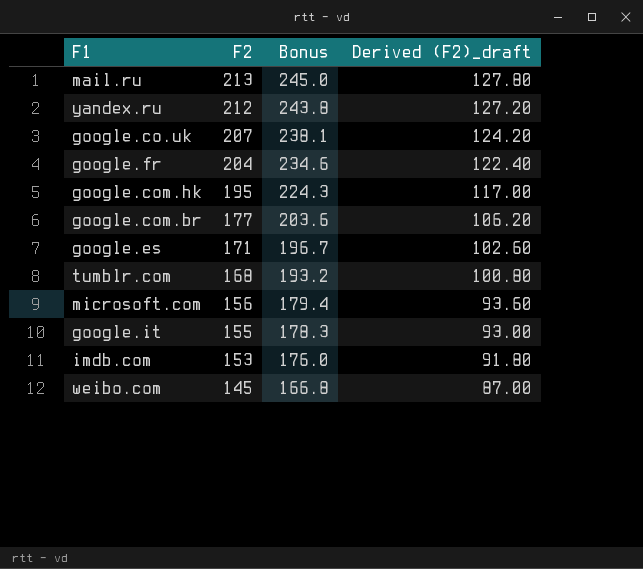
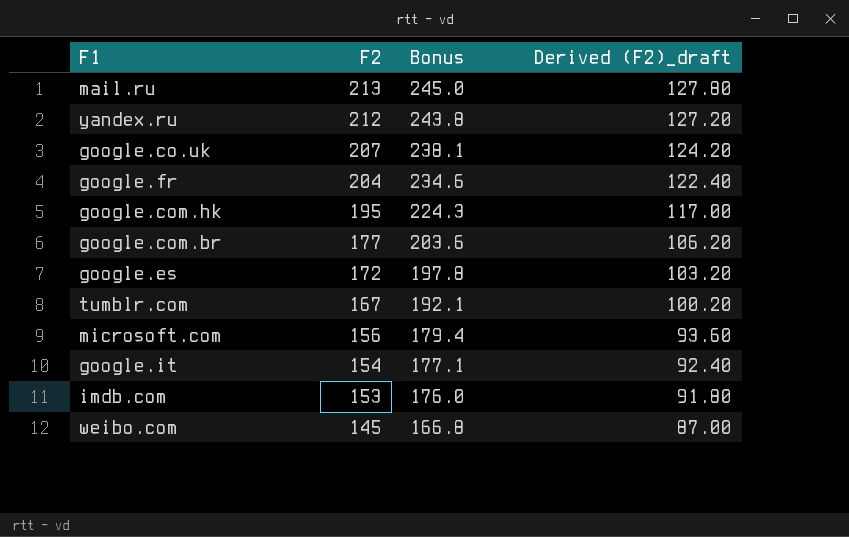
google.es | F2: 171 -> 172
google.es | Bonus: 196.7 -> 197.8
google.es | Derived (F2)_draft: 102.60 -> 103.20
tumblr.com | F2: 168 -> 167
tumblr.com | Bonus: 193.2 -> 192.1
tumblr.com | Derived (F2)_draft: 100.80 -> 100.20
google.it | F2: 155 -> 154
google.it | Bonus: 178.3 -> 177.1
google.it | Derived (F2)_draft: 93.00 -> 92.40

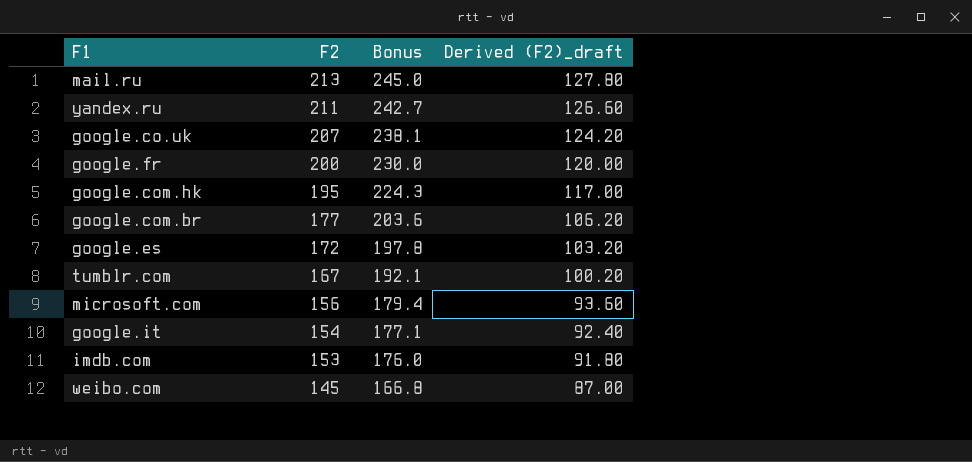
yandex.ru | F2: 212 -> 211
yandex.ru | Bonus: 243.8 -> 242.7
yandex.ru | Derived (F2)_draft: 127.20 -> 126.60
google.fr | F2: 204 -> 200
google.fr | Bonus: 234.6 -> 230.0
google.fr | Derived (F2)_draft: 122.40 -> 120.00

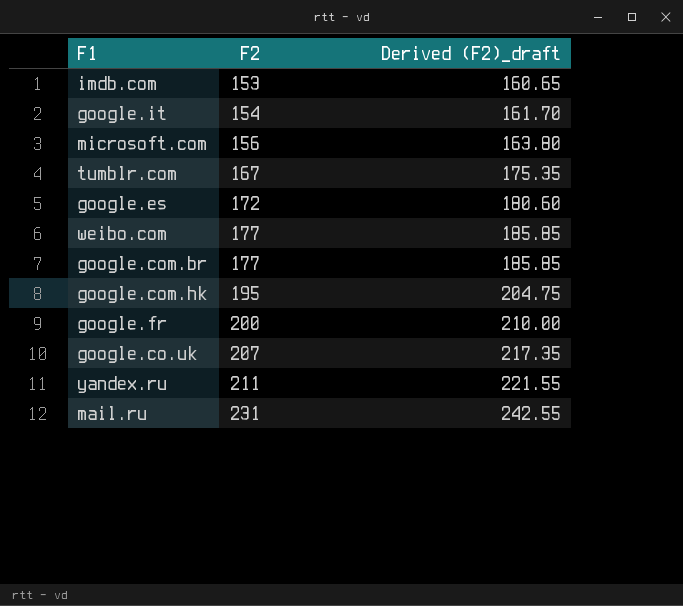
row order: F2 descending -> F2 ascending
column Bonus | formula: [F2] * 1.15 -> none
column Derived (F2)_draft | formula: [F2] * 0.6 -> [F2] * 1.05
weibo.com | F2: 145 -> 177
mail.ru | F2: 213 -> 231

